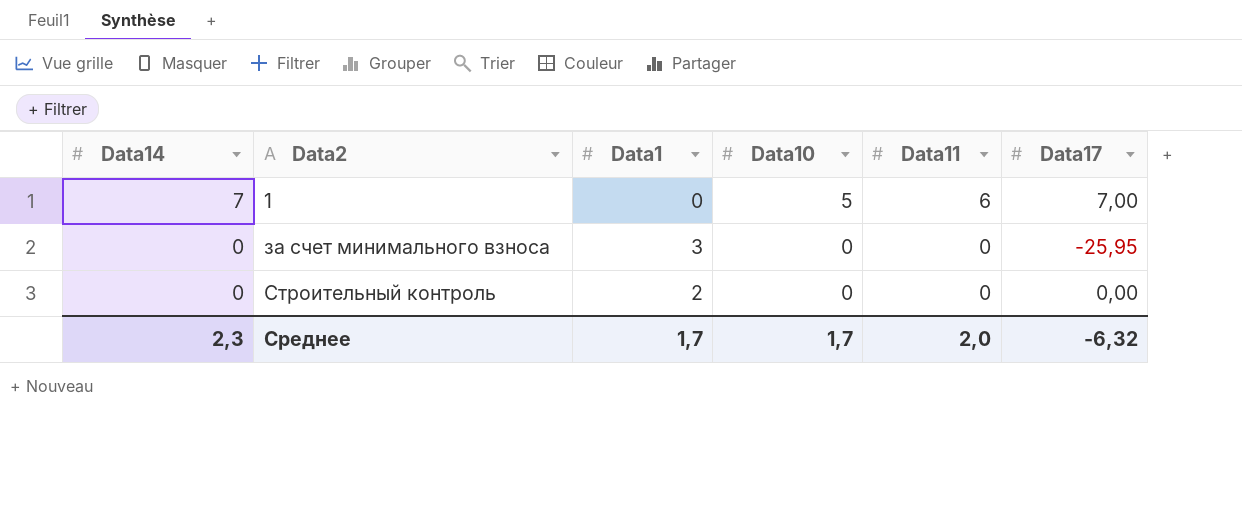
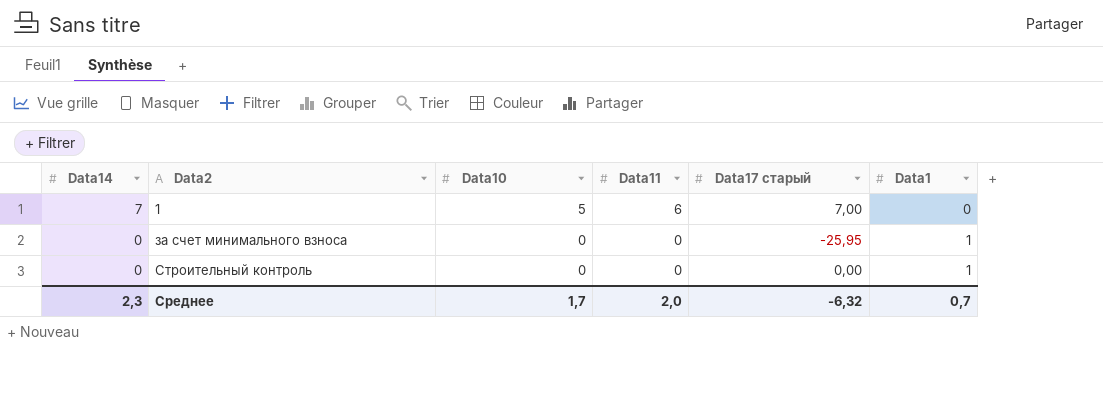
column name: Data17 -> Data17 старый
column Data1 | position: 3 -> 6
за счет минимального взноса | Data1: 3 -> 1
Строительный контроль | Data1: 2 -> 1
Среднее | Data1: 1,7 -> 0,7

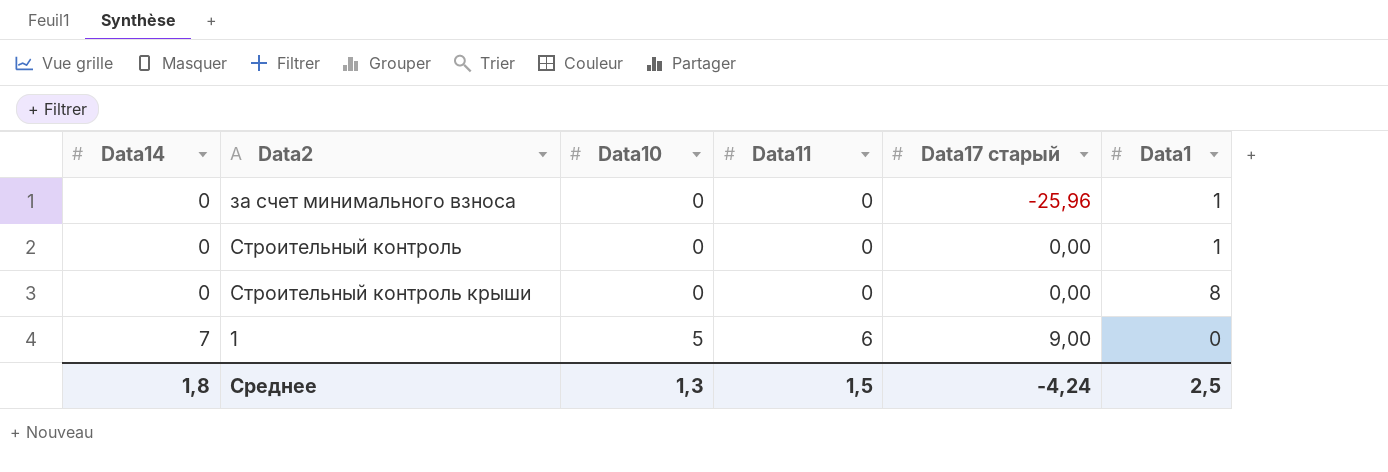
row order: Data14 descending -> Data14 ascending
за счет минимального взноса | Data17 старый: -25,95 -> -25,96
row Строительный контроль крыши: none -> 0 | 0 | 0 | 0,00 | 8
1 | Data17 старый: 7,00 -> 9,00
Среднее | Data14: 2,3 -> 1,8
Среднее | Data10: 1,7 -> 1,3
Среднее | Data11: 2,0 -> 1,5
Среднее | Data17 старый: -6,32 -> -4,24
Среднее | Data1: 0,7 -> 2,5

